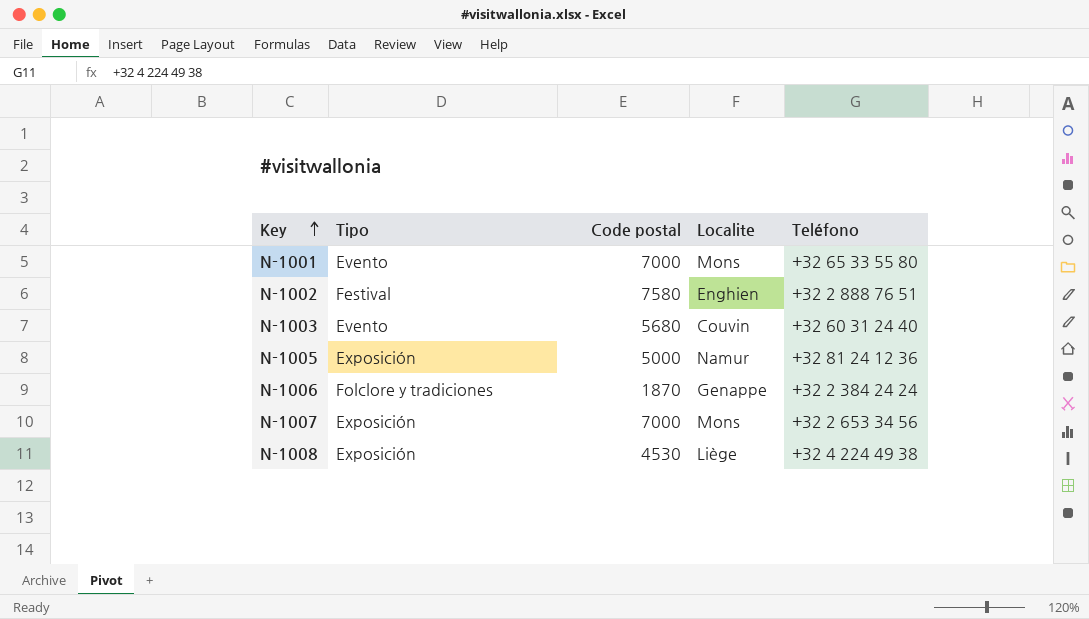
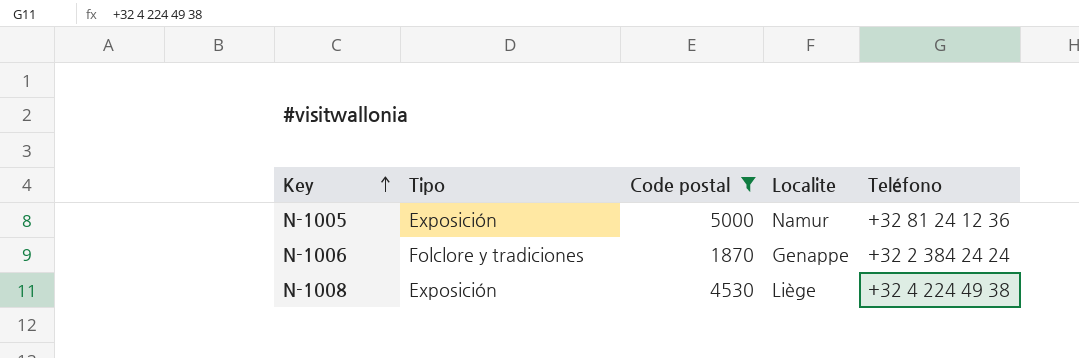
filter: none -> Code postal <= 5000

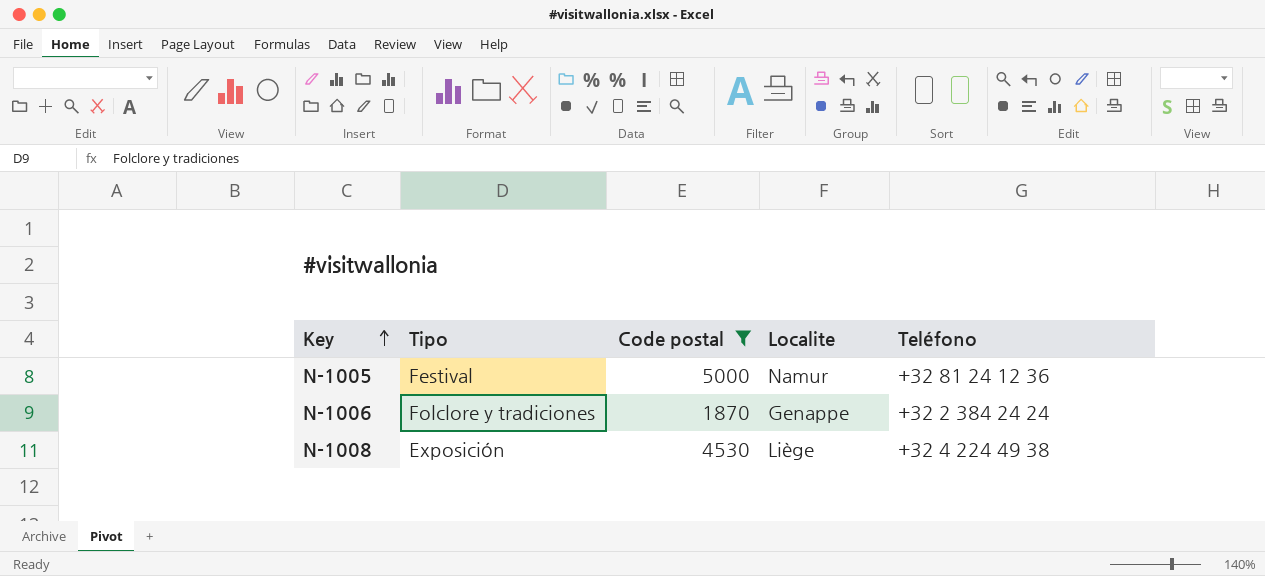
N-1005 | Tipo: Exposición -> Festival

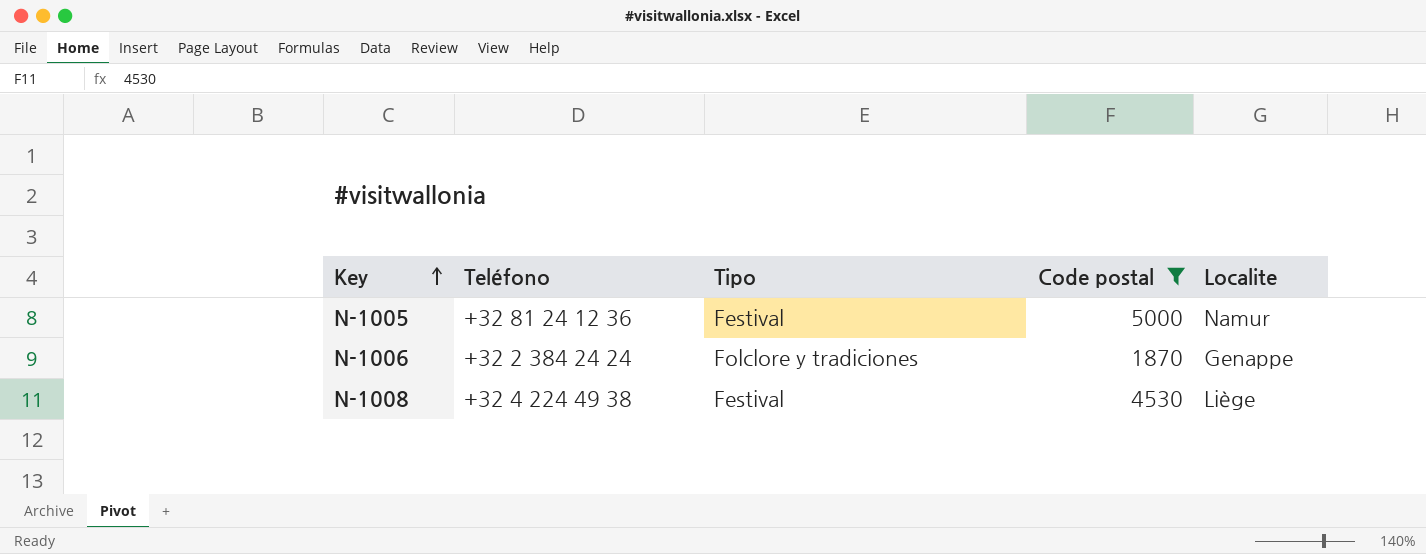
column Teléfono | position: 5 -> 2
N-1008 | Tipo: Exposición -> Festival

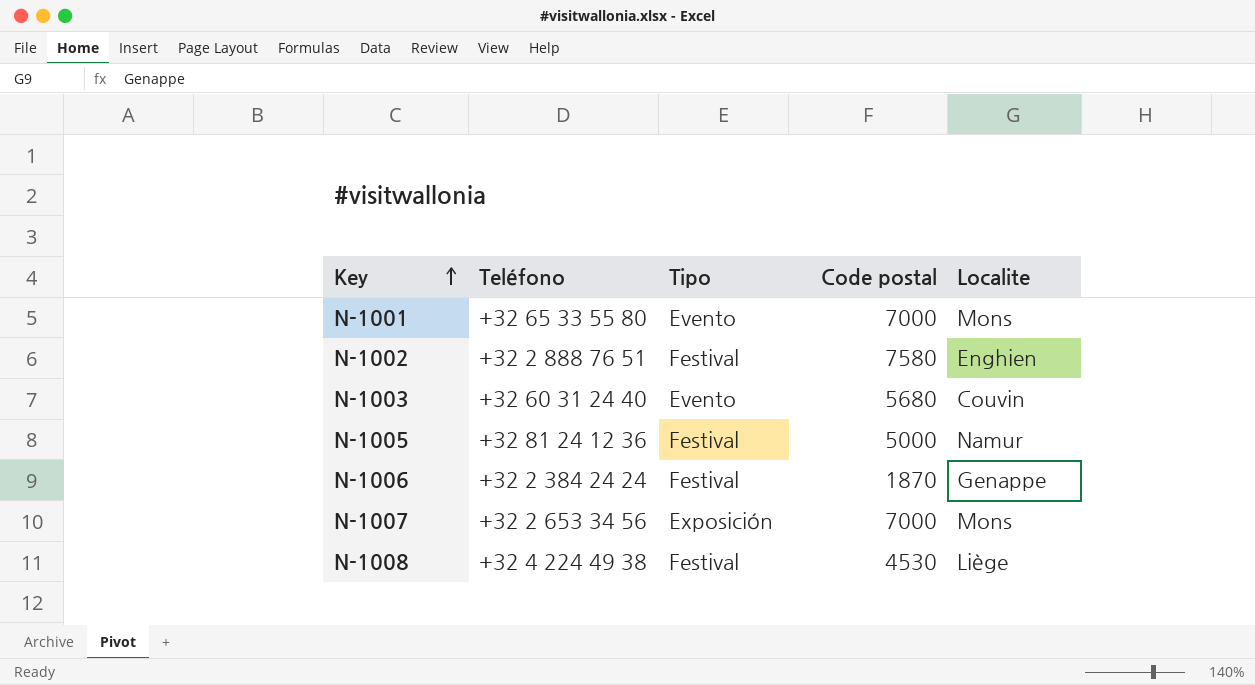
filter: Code postal <= 5000 -> none
N-1006 | Tipo: Folclore y tradiciones -> Festival

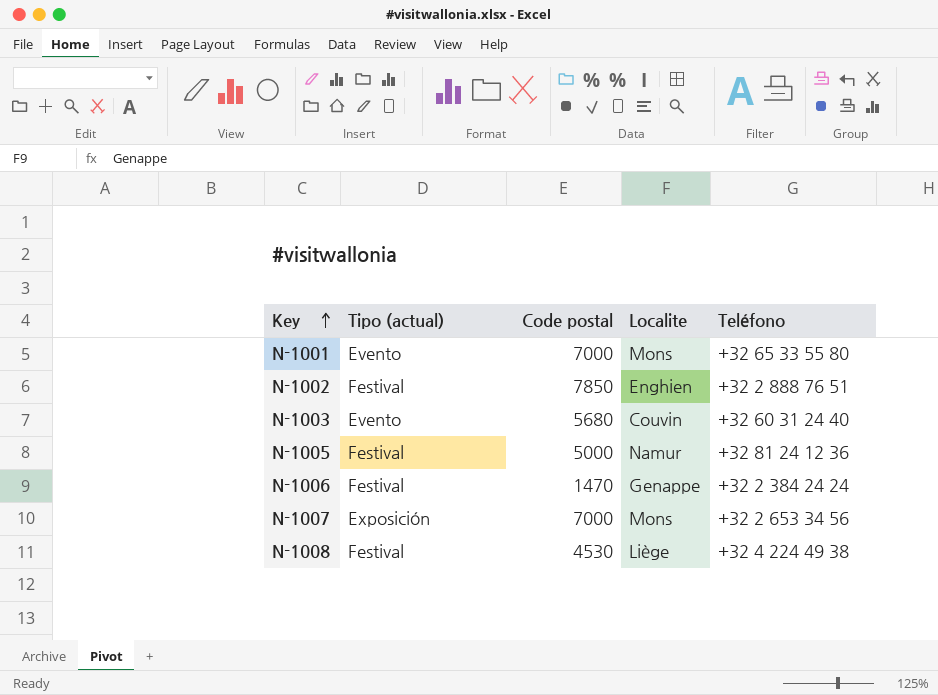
column name: Tipo -> Tipo (actual)
column Teléfono | position: 2 -> 5
N-1002 | Code postal: 7580 -> 7850
N-1006 | Code postal: 1870 -> 1470

